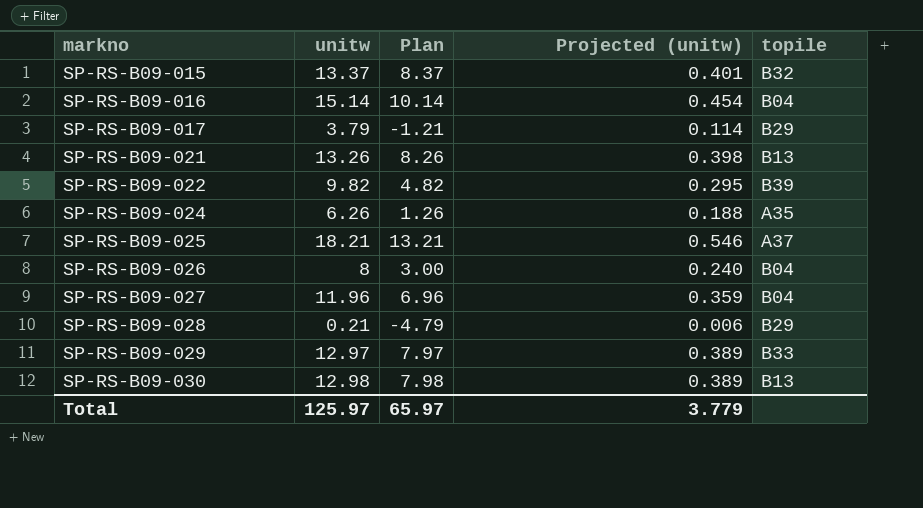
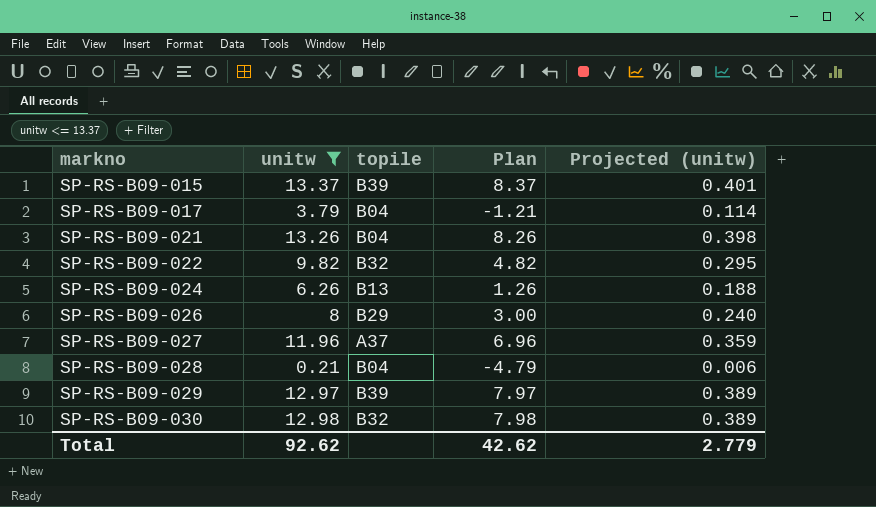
filter: none -> unitw <= 13.37
column topile | position: 5 -> 3
SP-RS-B09-015 | topile: B32 -> B39
SP-RS-B09-017 | topile: B29 -> B04
SP-RS-B09-021 | topile: B13 -> B04
SP-RS-B09-022 | topile: B39 -> B32
SP-RS-B09-024 | topile: A35 -> B13
SP-RS-B09-026 | topile: B04 -> B29
SP-RS-B09-027 | topile: B04 -> A37
SP-RS-B09-028 | topile: B29 -> B04
SP-RS-B09-029 | topile: B33 -> B39
SP-RS-B09-030 | topile: B13 -> B32
Total | unitw: 125.97 -> 92.62
Total | Plan: 65.97 -> 42.62
Total | Projected (unitw): 3.779 -> 2.779

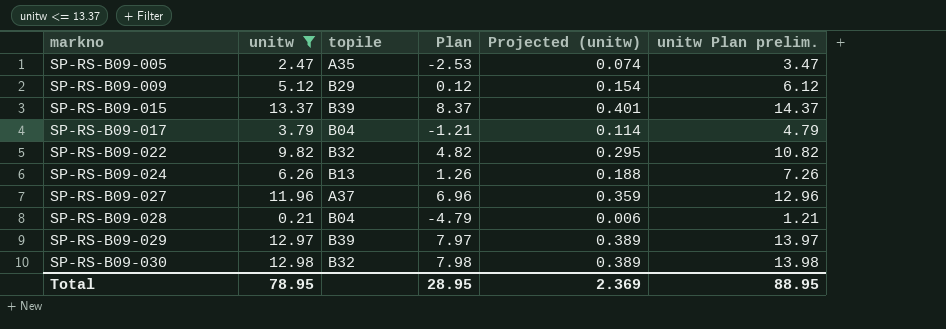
column unitw Plan prelim. | formula: none -> [unitw] + 1
row SP-RS-B09-021: 13.26 | B04 | 8.26 | 0.398 -> none
row SP-RS-B09-026: 8 | B29 | 3.00 | 0.240 -> none
row SP-RS-B09-005: none -> 2.47 | A35 | -2.53 | 0.074 | 3.47
row SP-RS-B09-009: none -> 5.12 | B29 | 0.12 | 0.154 | 6.12
Total | unitw: 92.62 -> 78.95
Total | Plan: 42.62 -> 28.95
Total | Projected (unitw): 2.779 -> 2.369

